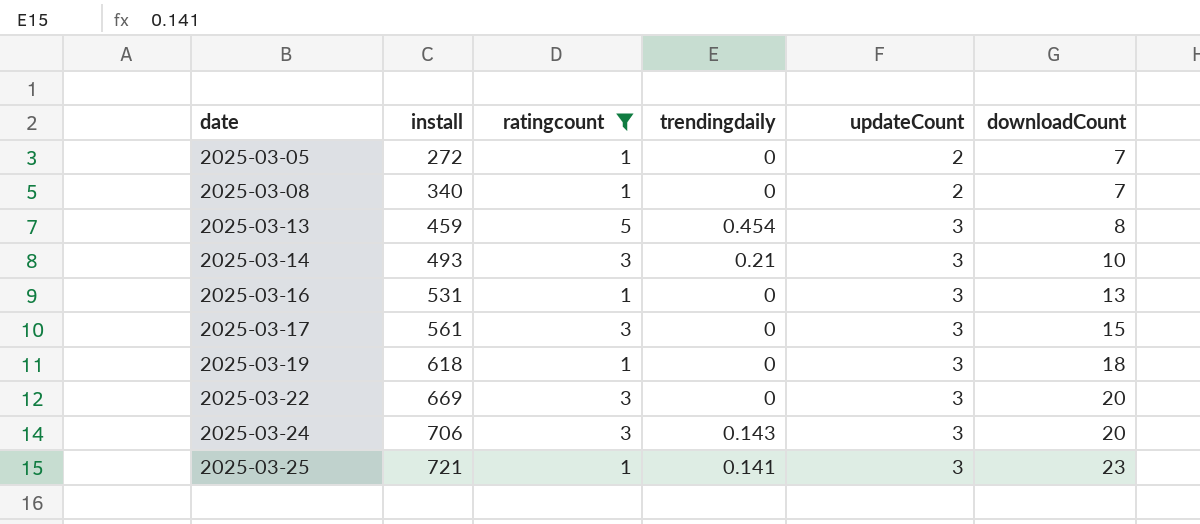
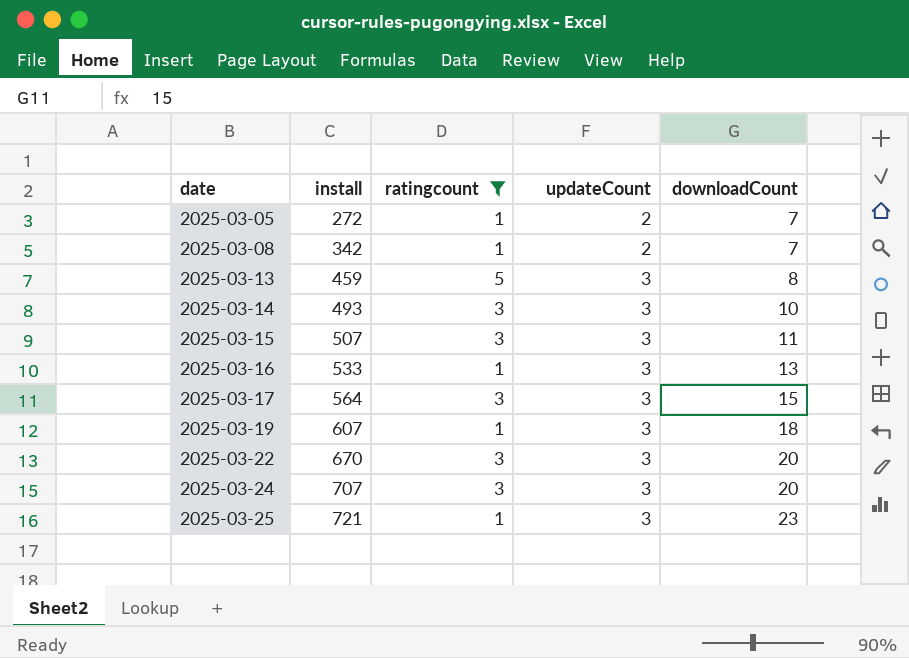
column trendingdaily | position: 4 -> none
2025-03-08 | install: 340 -> 342
row 2025-03-15: none -> 507 | 3 | 3 | 11
2025-03-16 | install: 531 -> 533
2025-03-17 | install: 561 -> 564
2025-03-19 | install: 618 -> 607
2025-03-22 | install: 669 -> 670
2025-03-24 | install: 706 -> 707

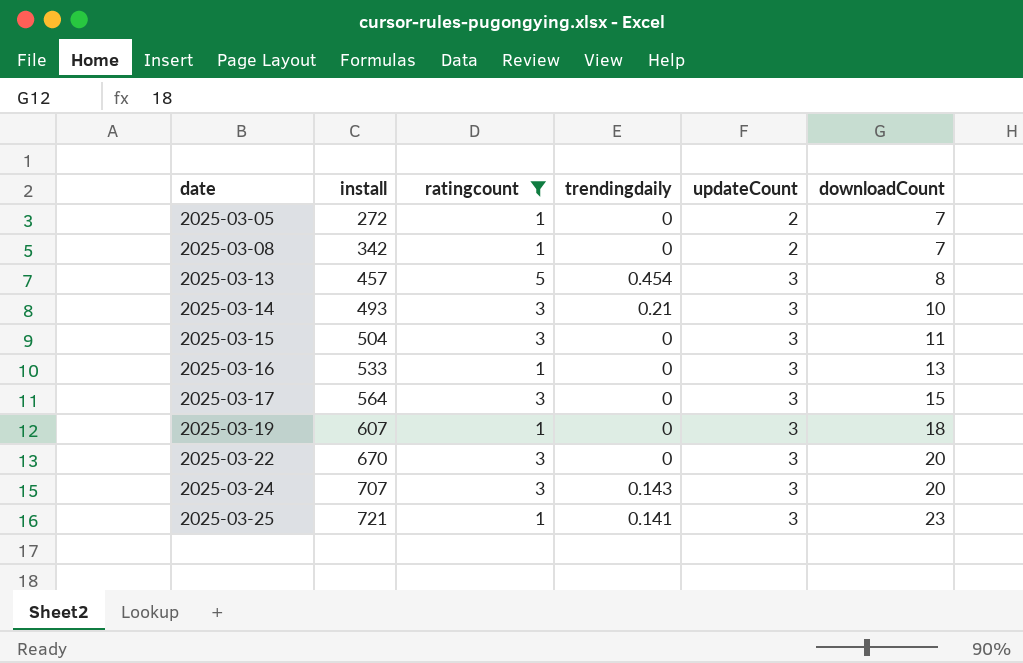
column trendingdaily | position: none -> 4
2025-03-13 | install: 459 -> 457
2025-03-15 | install: 507 -> 504

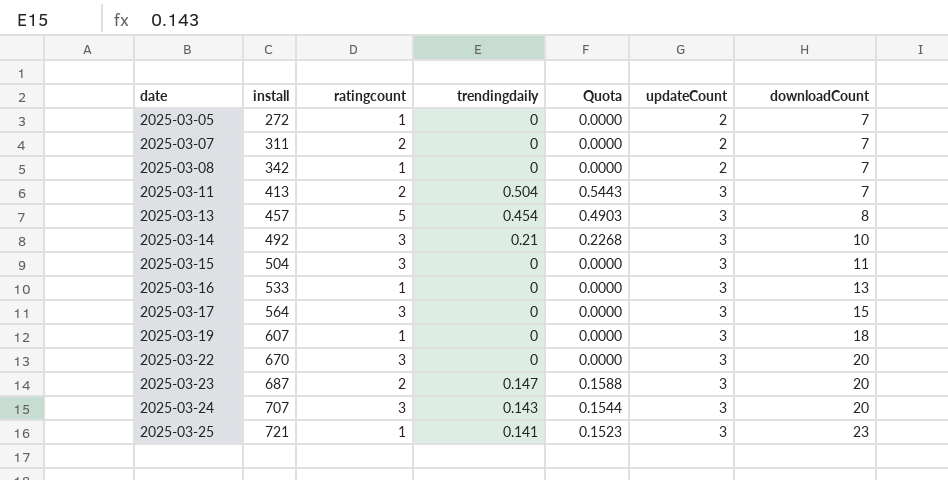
filter: ratingcount != 2 -> none
column Quota | formula: none -> [trendingdaily] * 1.08
2025-03-14 | install: 493 -> 492

